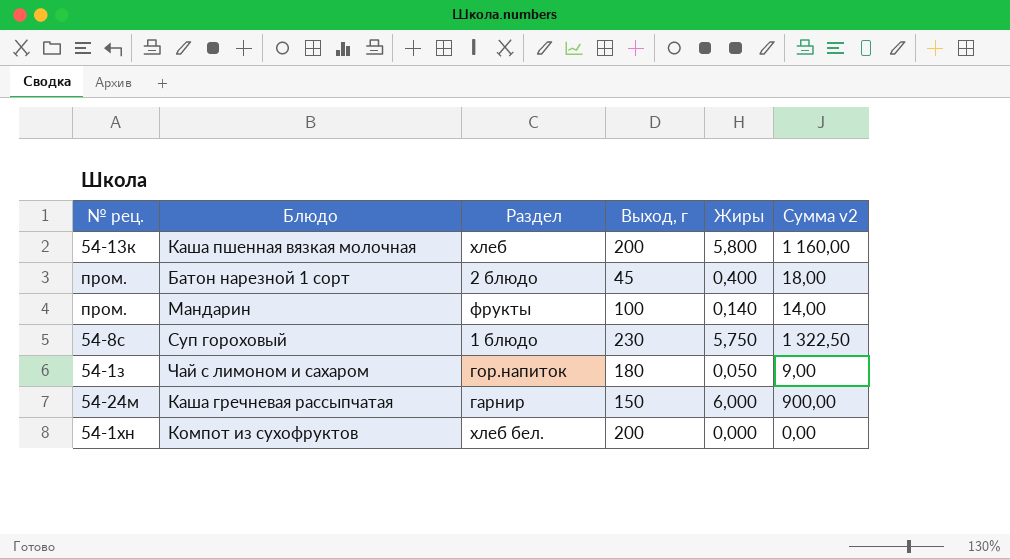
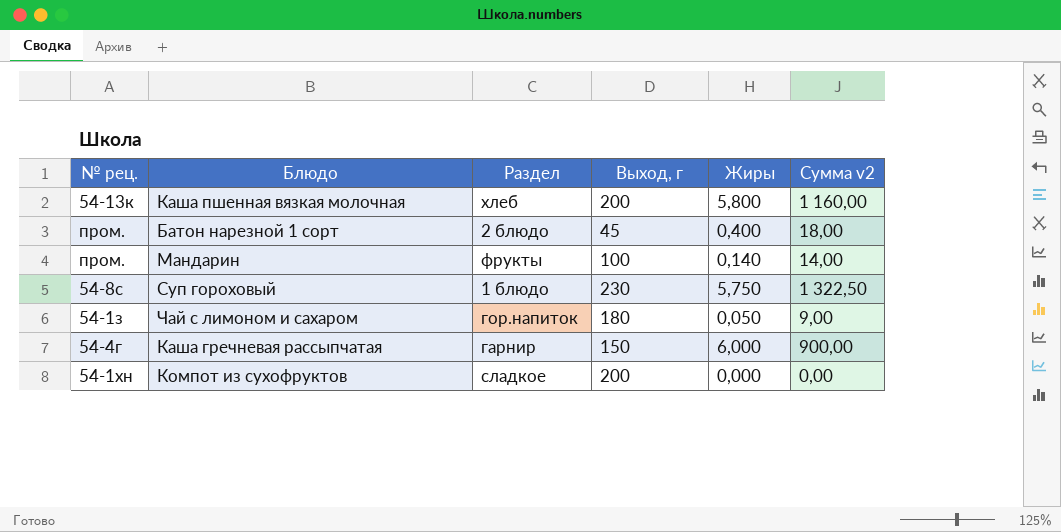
Каша гречневая рассыпчатая | № рец.: 54-24м -> 54-4г
Компот из сухофруктов | Раздел: хлеб бел. -> сладкое

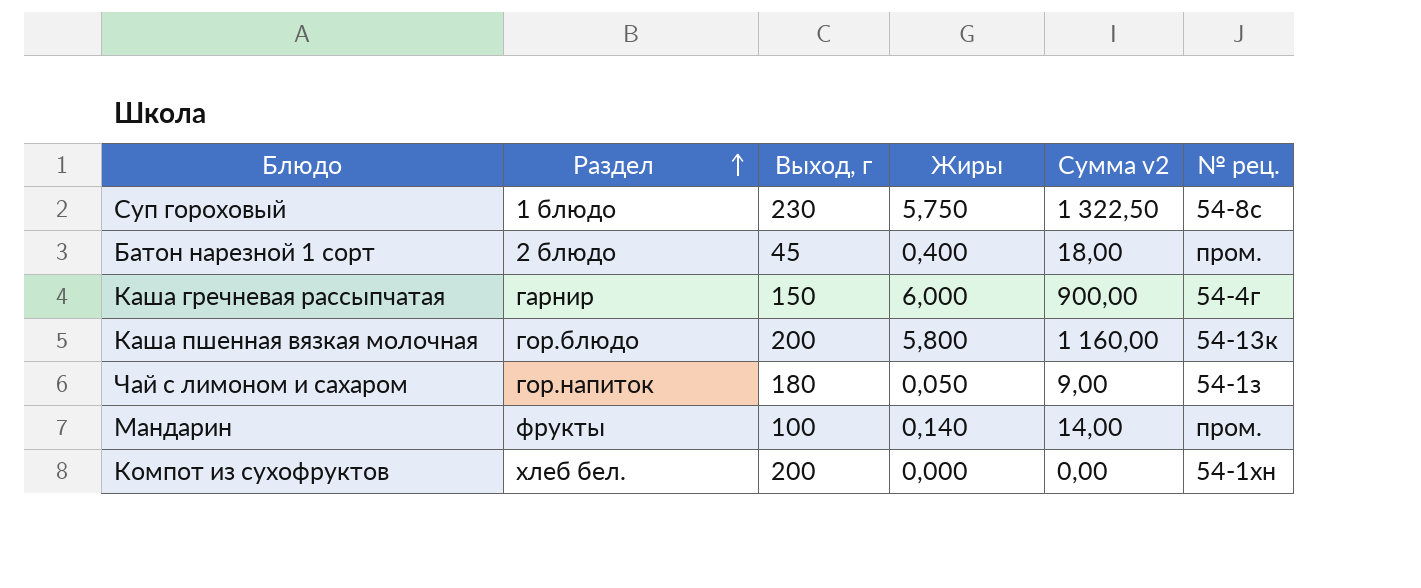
row order: none -> Раздел ascending
column № рец. | position: 1 -> 6
Каша пшенная вязкая молочная | Раздел: хлеб -> гор.блюдо
Компот из сухофруктов | Раздел: сладкое -> хлеб бел.

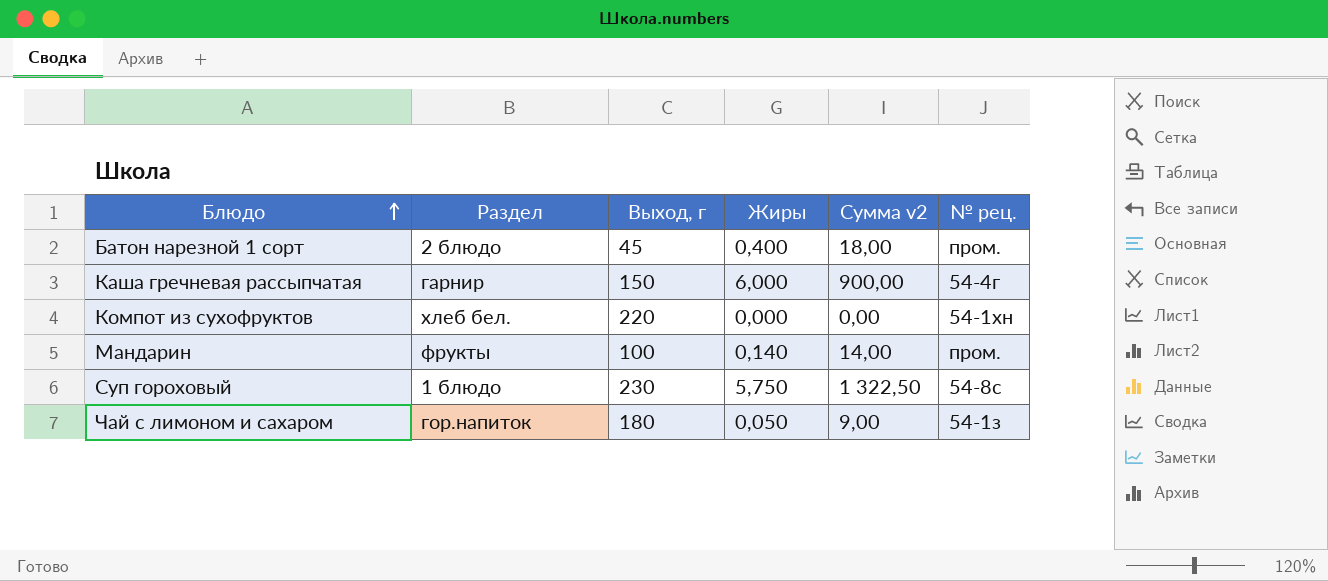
row order: Раздел ascending -> Блюдо ascending
row Каша пшенная вязкая молочная: гор.блюдо | 200 | 5,800 | 1 160,00 | 54-13к -> none
Компот из сухофруктов | Выход, г: 200 -> 220

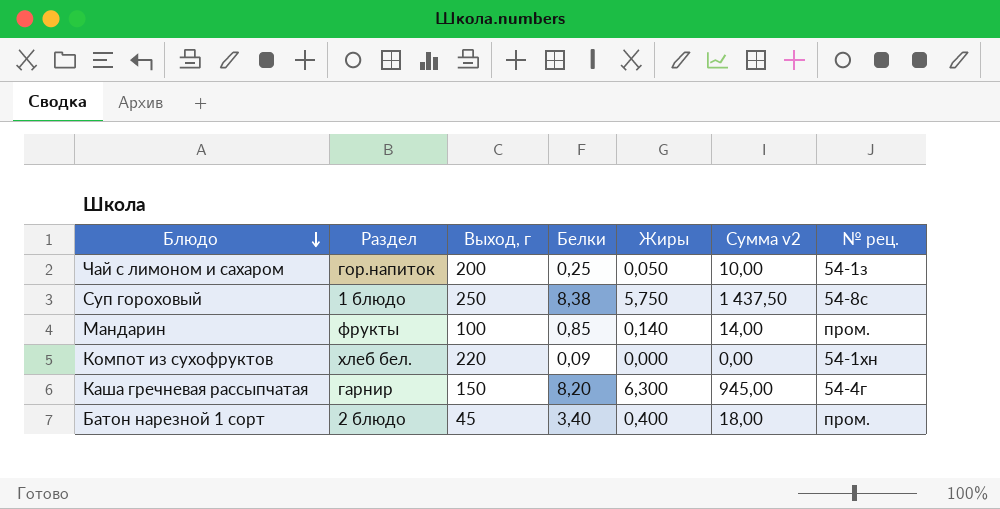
row order: Блюдо ascending -> Блюдо descending
column Белки | position: none -> 4
Чай с лимоном и сахаром | Выход, г: 180 -> 200
Чай с лимоном и сахаром | Сумма v2: 9,00 -> 10,00
Суп гороховый | Выход, г: 230 -> 250
Суп гороховый | Сумма v2: 1 322,50 -> 1 437,50
Каша гречневая рассыпчатая | Жиры: 6,000 -> 6,300
Каша гречневая рассыпчатая | Сумма v2: 900,00 -> 945,00

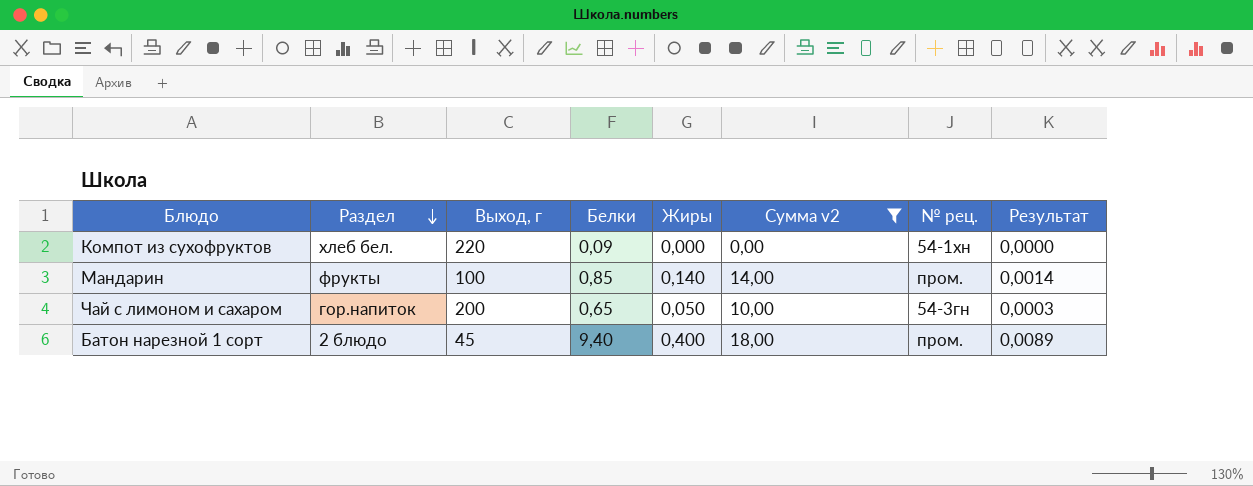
filter: none -> Сумма v2 <= 18,00
row order: Блюдо descending -> Раздел descending
column Результат | formula: none -> [Жиры] / [Выход, г]
Чай с лимоном и сахаром | Белки: 0,25 -> 0,65
Чай с лимоном и сахаром | № рец.: 54-1з -> 54-3гн
Батон нарезной 1 сорт | Белки: 3,40 -> 9,40

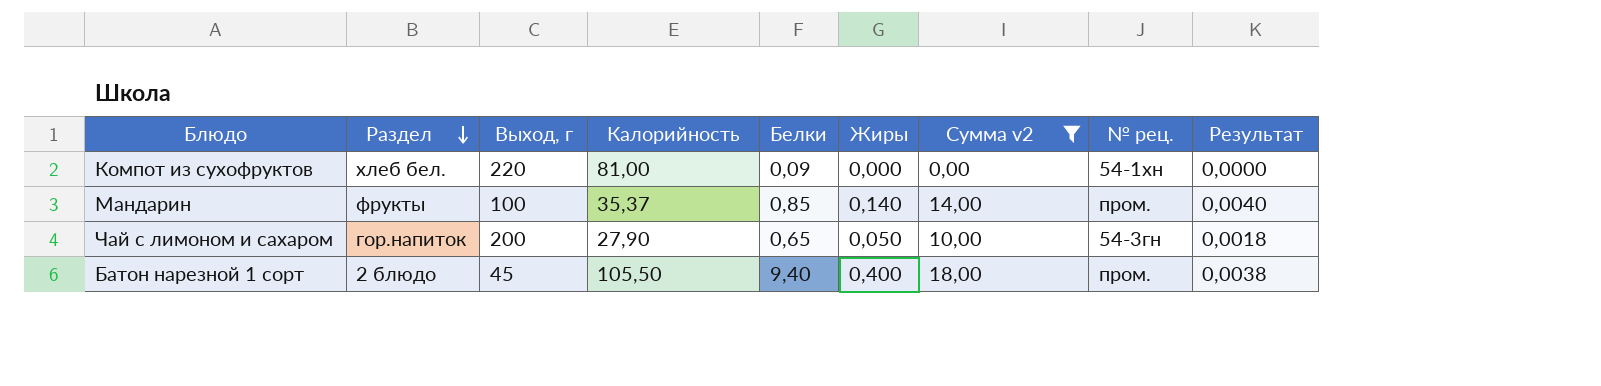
column Калорийность | position: none -> 4
column Результат | formula: [Жиры] / [Выход, г] -> [Жиры] / [Калорийность]

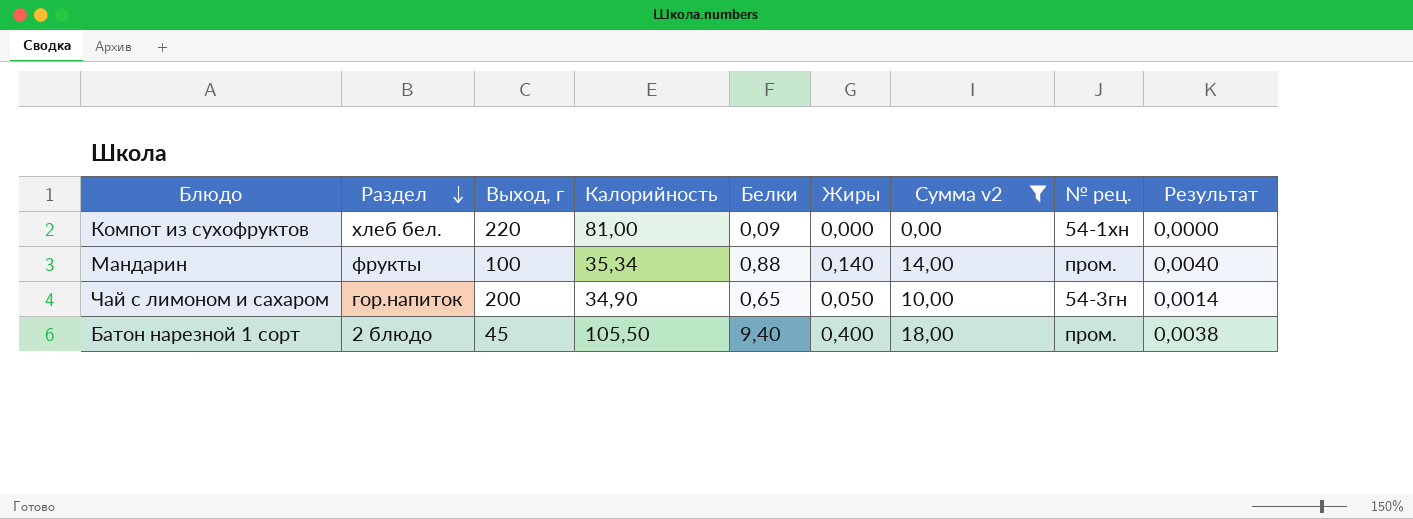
Мандарин | Калорийность: 35,37 -> 35,34
Мандарин | Белки: 0,85 -> 0,88
Чай с лимоном и сахаром | Калорийность: 27,90 -> 34,90
Чай с лимоном и сахаром | Результат: 0,0018 -> 0,0014

